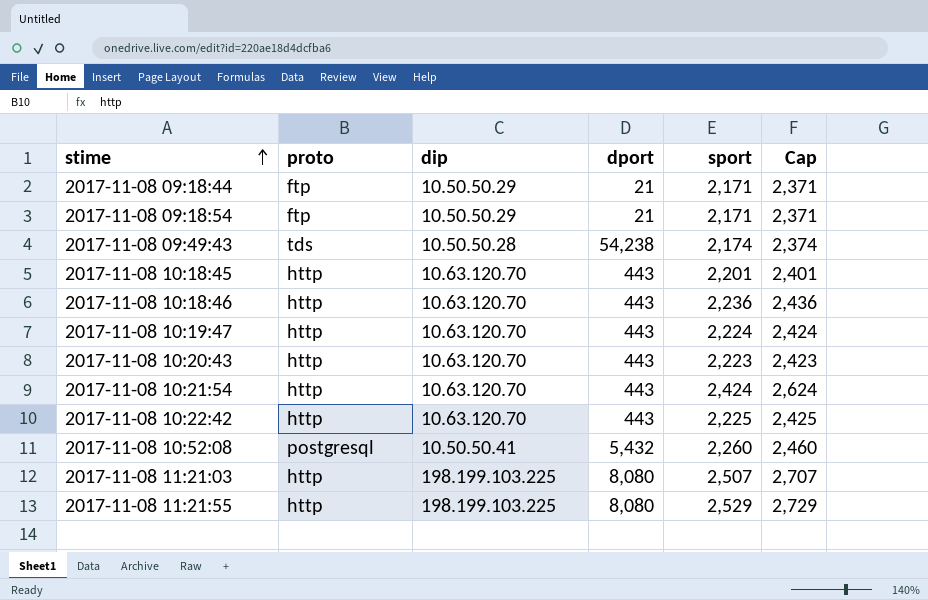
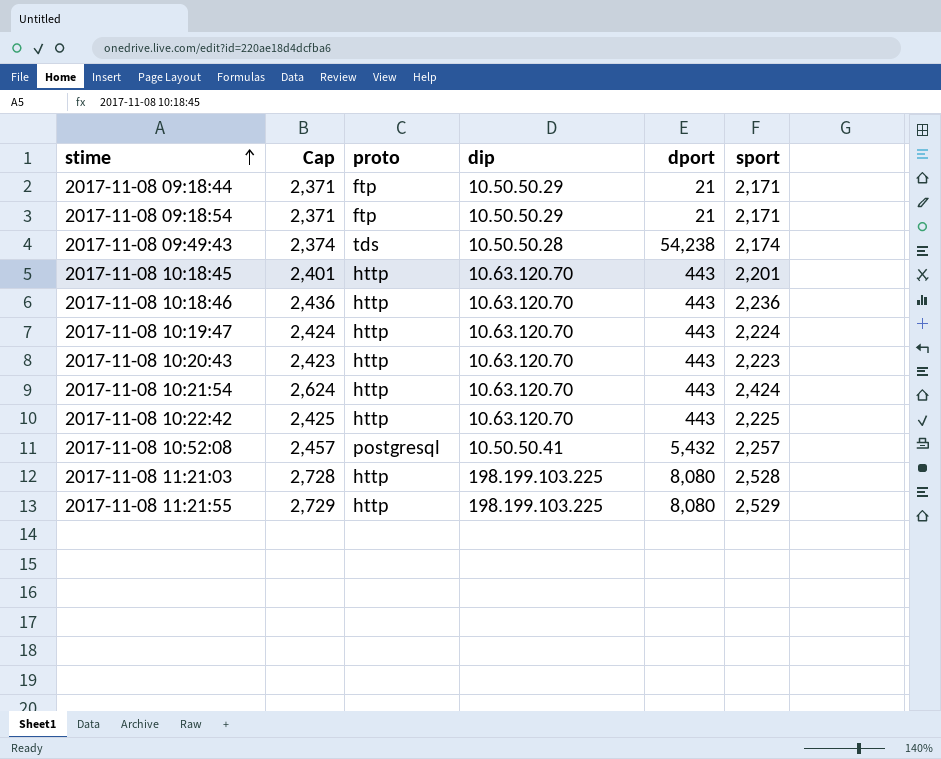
column Cap | position: 6 -> 2
2017-11-08 10:52:08 | Cap: 2,460 -> 2,457
2017-11-08 10:52:08 | sport: 2,260 -> 2,257
2017-11-08 11:21:03 | Cap: 2,707 -> 2,728
2017-11-08 11:21:03 | sport: 2,507 -> 2,528

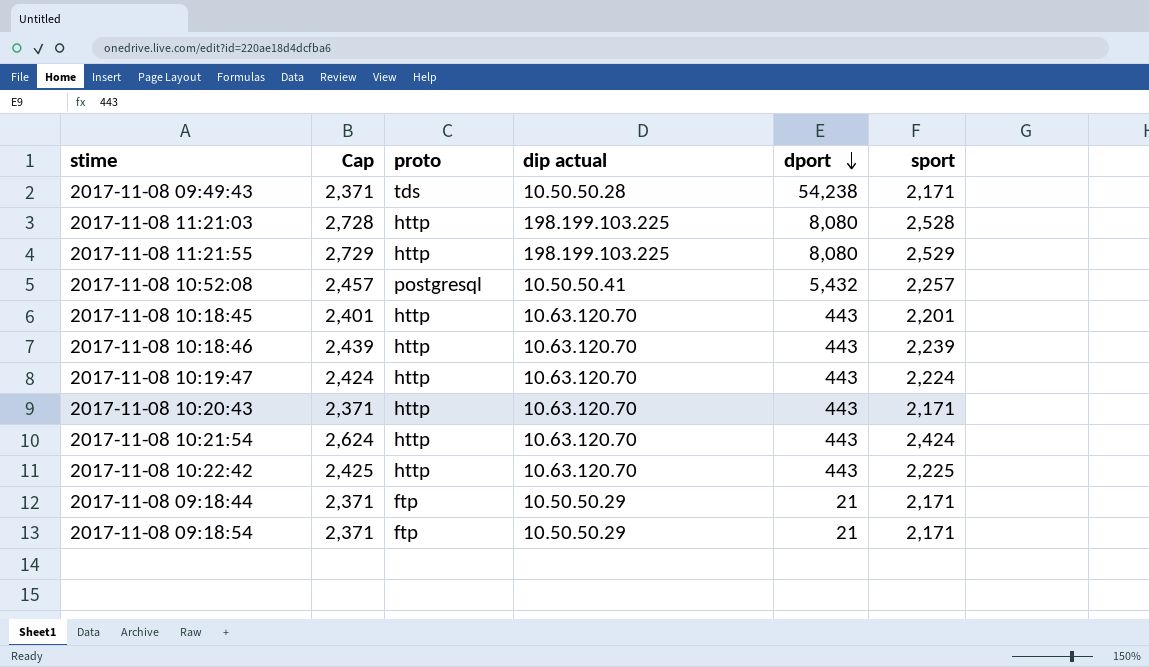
row order: stime ascending -> dport descending
column name: dip -> dip actual
2017-11-08 09:49:43 | Cap: 2,374 -> 2,371
2017-11-08 09:49:43 | sport: 2,174 -> 2,171
2017-11-08 10:18:46 | Cap: 2,436 -> 2,439
2017-11-08 10:18:46 | sport: 2,236 -> 2,239
2017-11-08 10:20:43 | Cap: 2,423 -> 2,371
2017-11-08 10:20:43 | sport: 2,223 -> 2,171

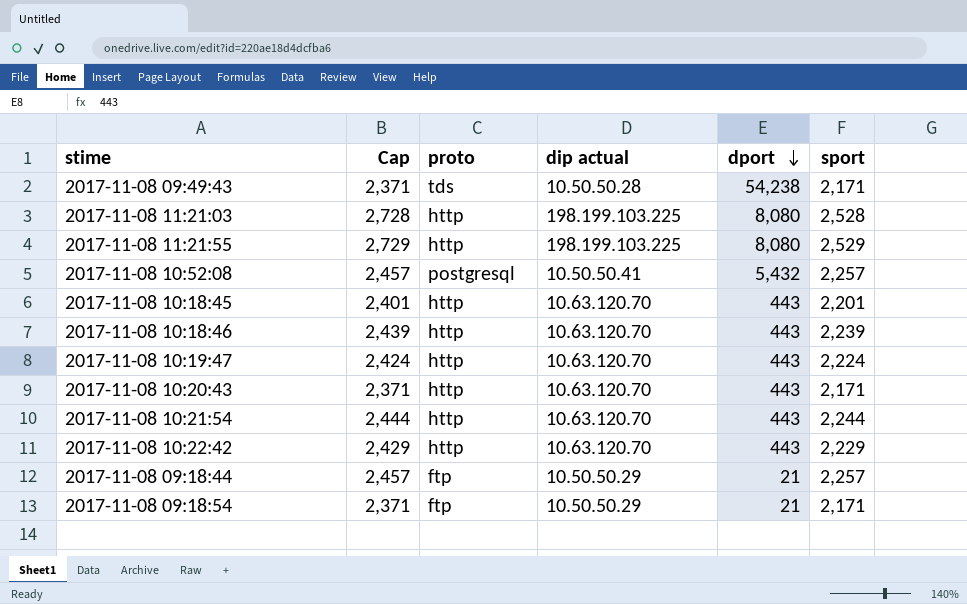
2017-11-08 10:21:54 | Cap: 2,624 -> 2,444
2017-11-08 10:21:54 | sport: 2,424 -> 2,244
2017-11-08 10:22:42 | Cap: 2,425 -> 2,429
2017-11-08 10:22:42 | sport: 2,225 -> 2,229
2017-11-08 09:18:44 | Cap: 2,371 -> 2,457
2017-11-08 09:18:44 | sport: 2,171 -> 2,257

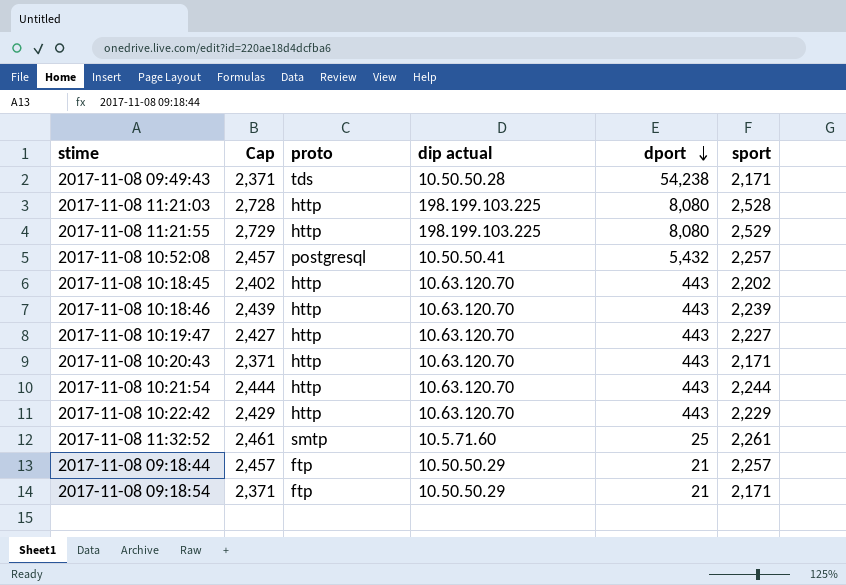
2017-11-08 10:18:45 | Cap: 2,401 -> 2,402
2017-11-08 10:18:45 | sport: 2,201 -> 2,202
2017-11-08 10:19:47 | Cap: 2,424 -> 2,427
2017-11-08 10:19:47 | sport: 2,224 -> 2,227
row 2017-11-08 11:32:52: none -> 2,461 | smtp | 10.5.71.60 | 25 | 2,261

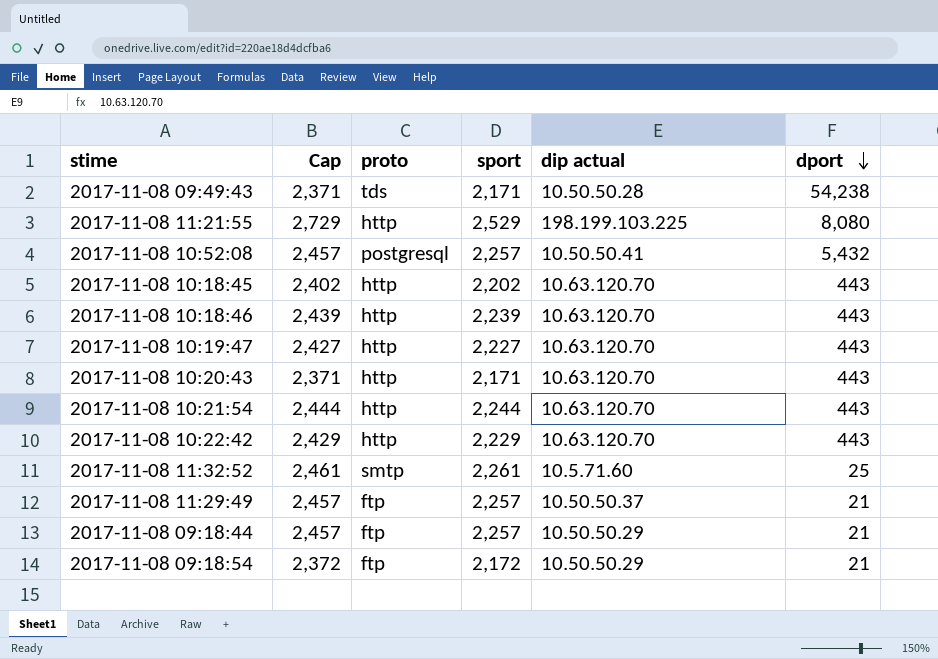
column sport | position: 6 -> 4
row 2017-11-08 11:21:03: 2,728 | http | 198.199.103.225 | 8,080 | 2,528 -> none
row 2017-11-08 11:29:49: none -> 2,457 | ftp | 2,257 | 10.50.50.37 | 21
2017-11-08 09:18:54 | Cap: 2,371 -> 2,372
2017-11-08 09:18:54 | sport: 2,171 -> 2,172

